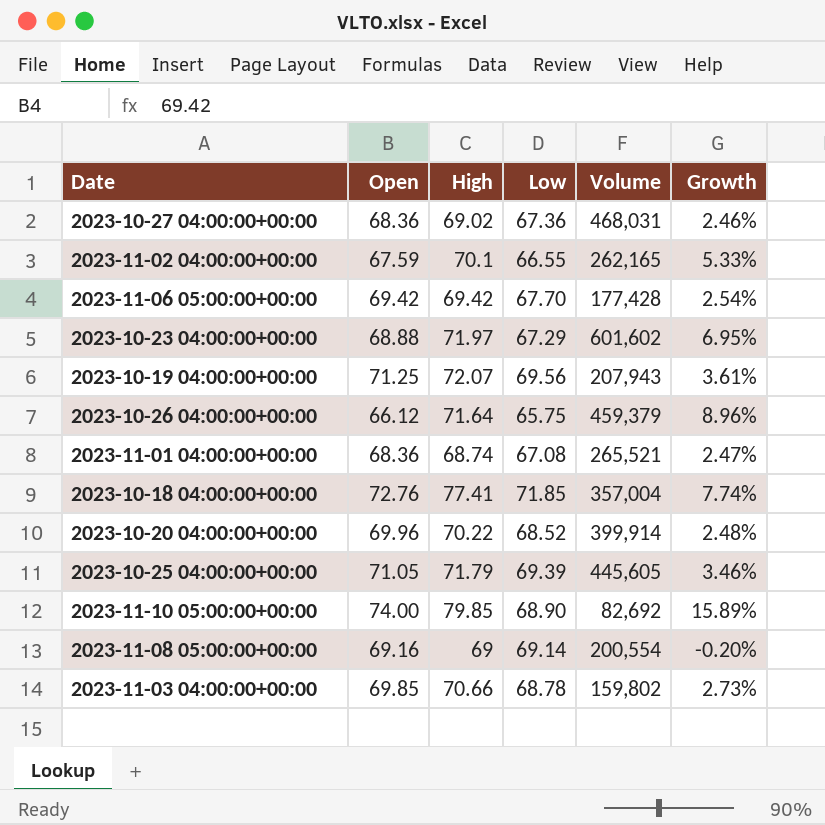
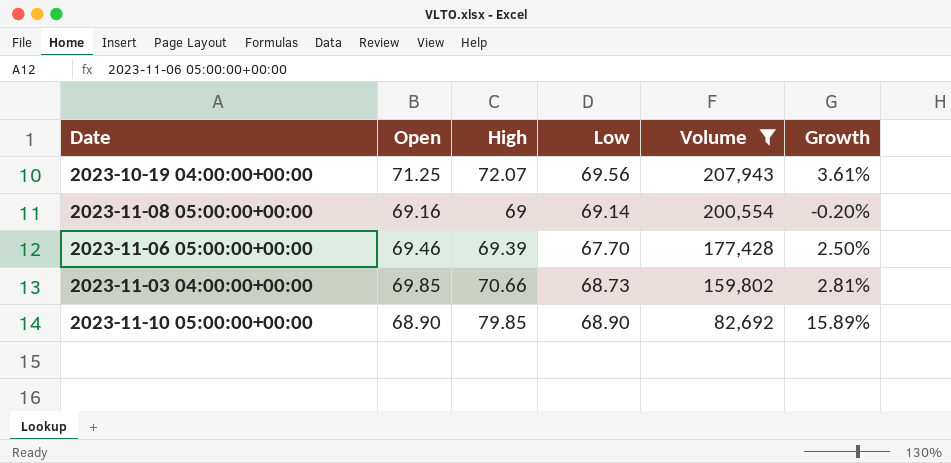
filter: none -> Volume <= 207,943
row order: none -> Volume descending
2023-11-06 05:00:00+00:00 | Open: 69.42 -> 69.46
2023-11-06 05:00:00+00:00 | High: 69.42 -> 69.39
2023-11-06 05:00:00+00:00 | Growth: 2.54% -> 2.50%
2023-11-03 04:00:00+00:00 | Low: 68.78 -> 68.73
2023-11-03 04:00:00+00:00 | Growth: 2.73% -> 2.81%
2023-11-10 05:00:00+00:00 | Open: 74.00 -> 68.90

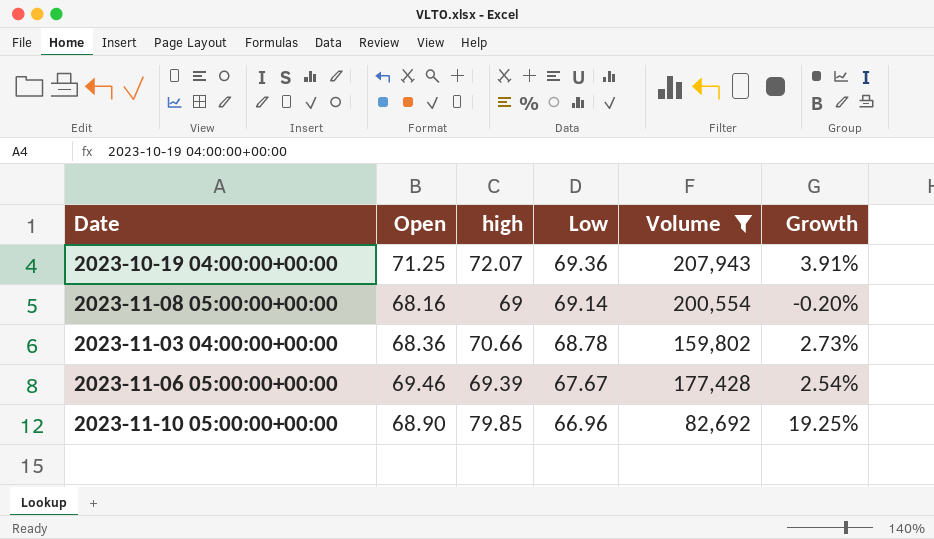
row order: Volume descending -> Low descending
column name: High -> high
2023-10-19 04:00:00+00:00 | Low: 69.56 -> 69.36
2023-10-19 04:00:00+00:00 | Growth: 3.61% -> 3.91%
2023-11-08 05:00:00+00:00 | Open: 69.16 -> 68.16
2023-11-03 04:00:00+00:00 | Open: 69.85 -> 68.36
2023-11-03 04:00:00+00:00 | Low: 68.73 -> 68.78
2023-11-03 04:00:00+00:00 | Growth: 2.81% -> 2.73%
2023-11-06 05:00:00+00:00 | Low: 67.70 -> 67.67
2023-11-06 05:00:00+00:00 | Growth: 2.50% -> 2.54%
2023-11-10 05:00:00+00:00 | Low: 68.90 -> 66.96
2023-11-10 05:00:00+00:00 | Growth: 15.89% -> 19.25%

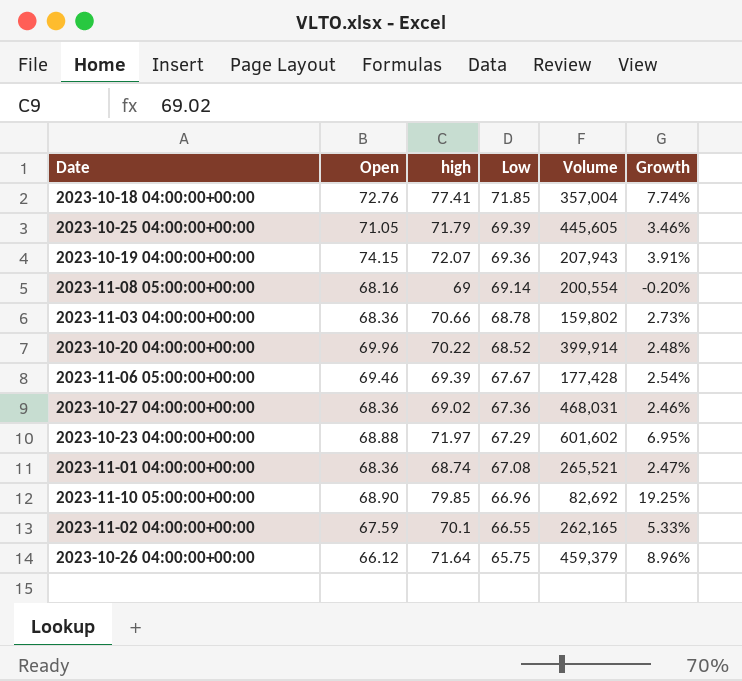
filter: Volume <= 207,943 -> none
2023-10-19 04:00:00+00:00 | Open: 71.25 -> 74.15

